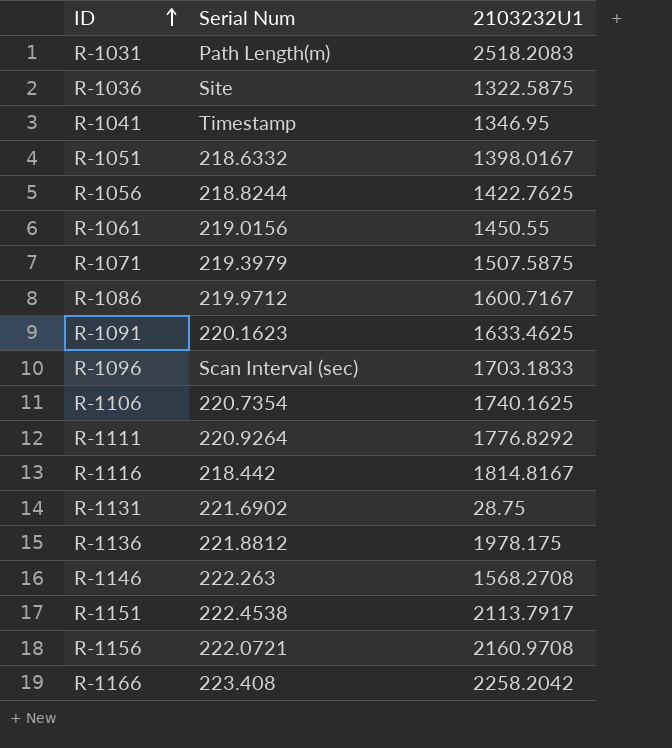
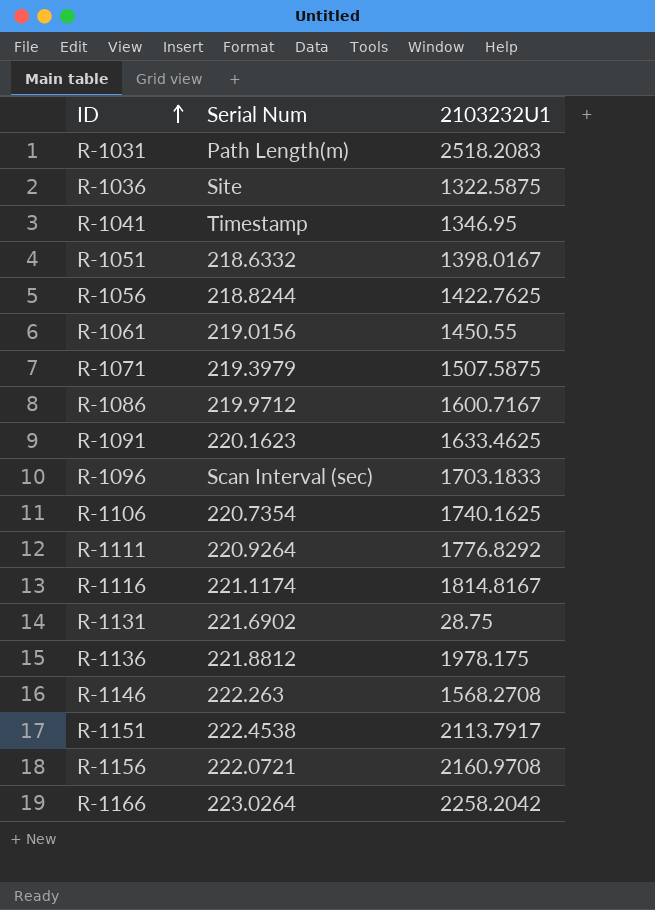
R-1116 | Serial Num: 218.442 -> 221.1174
R-1166 | Serial Num: 223.408 -> 223.0264

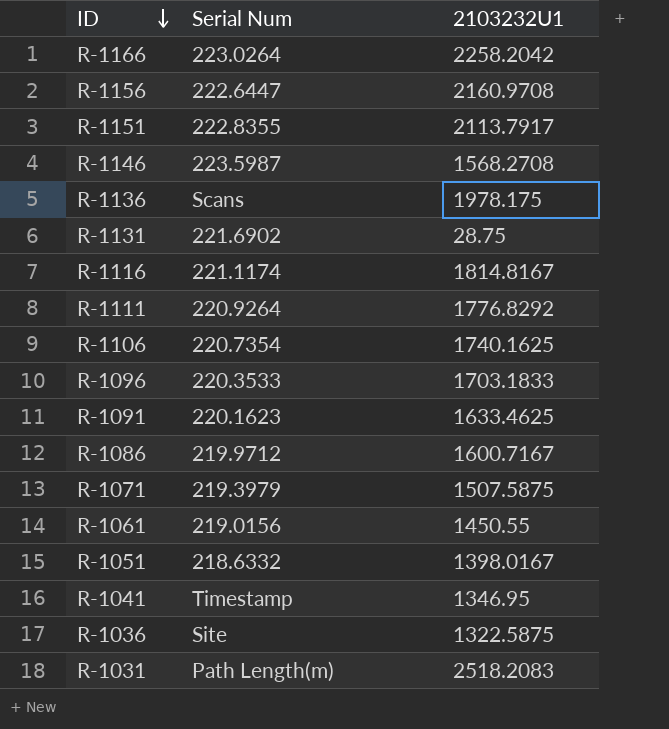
row order: ID ascending -> ID descending
row R-1056: 218.8244 | 1422.7625 -> none
R-1156 | Serial Num: 222.0721 -> 222.6447
R-1151 | Serial Num: 222.4538 -> 222.8355
R-1146 | Serial Num: 222.263 -> 223.5987
R-1136 | Serial Num: 221.8812 -> Scans
R-1096 | Serial Num: Scan Interval (sec) -> 220.3533

